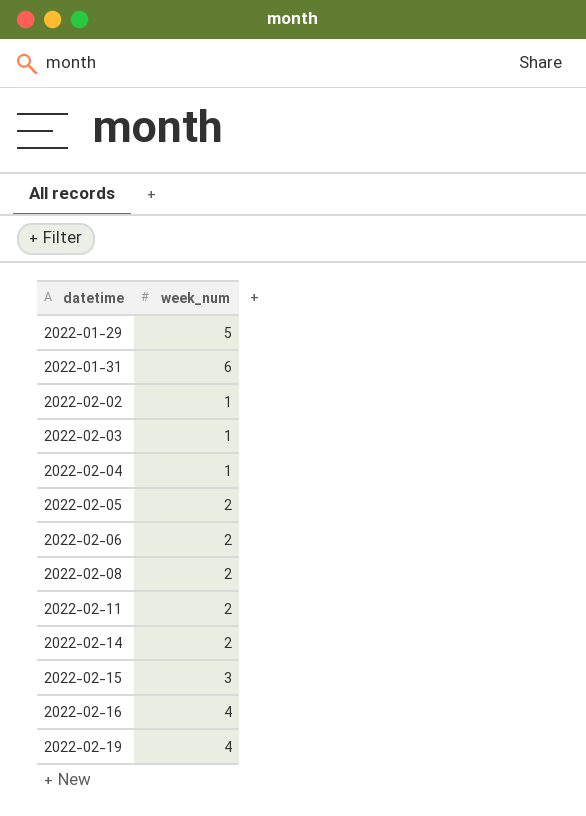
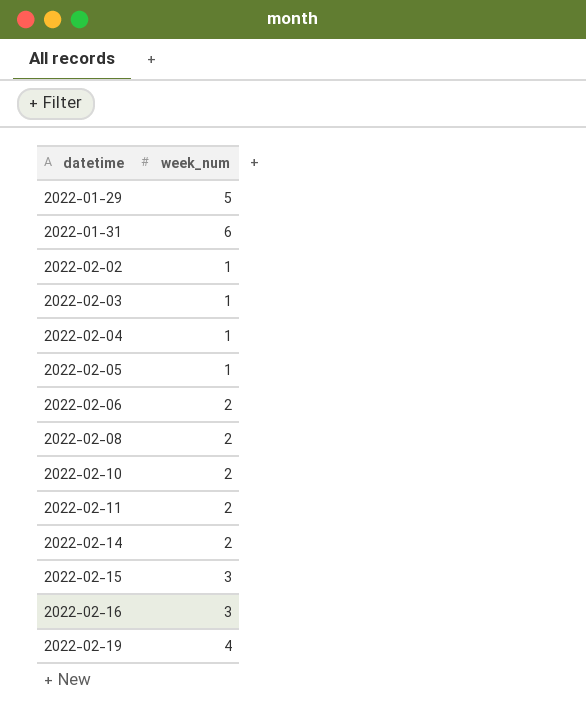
2022-02-05 | week_num: 2 -> 1
row 2022-02-10: none -> 2
2022-02-16 | week_num: 4 -> 3

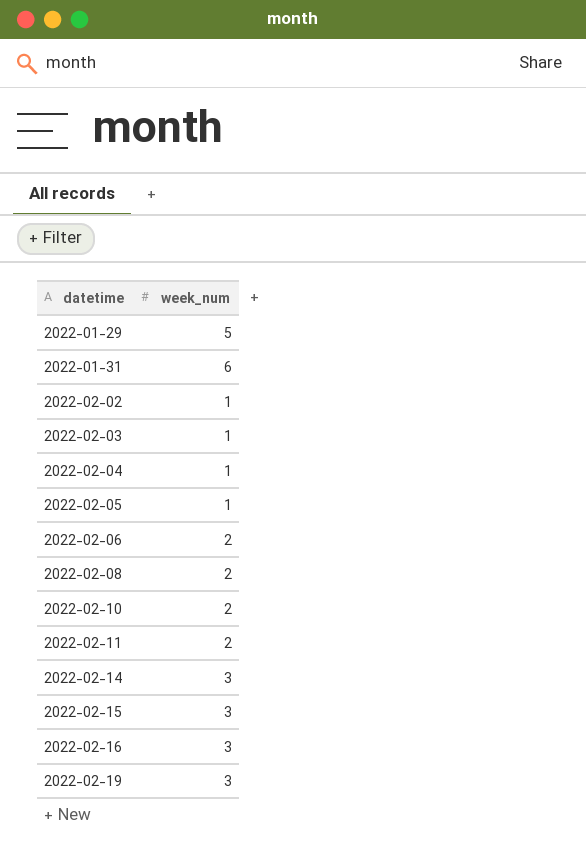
2022-02-14 | week_num: 2 -> 3
2022-02-19 | week_num: 4 -> 3

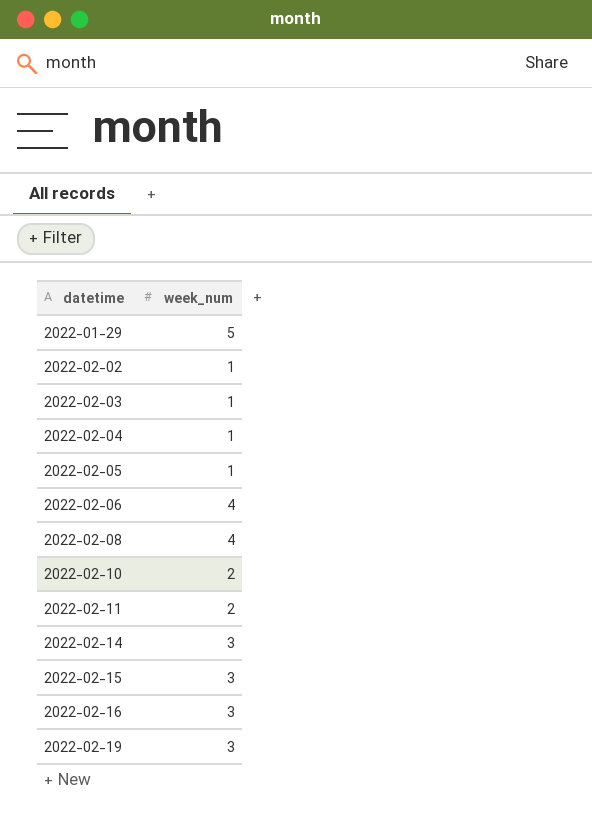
row 2022-01-31: 6 -> none
2022-02-06 | week_num: 2 -> 4
2022-02-08 | week_num: 2 -> 4

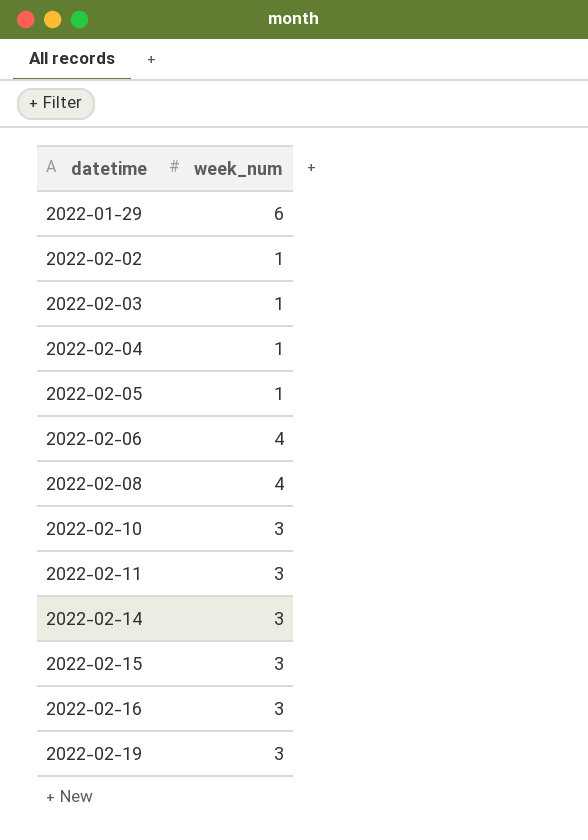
2022-01-29 | week_num: 5 -> 6
2022-02-10 | week_num: 2 -> 3
2022-02-11 | week_num: 2 -> 3

